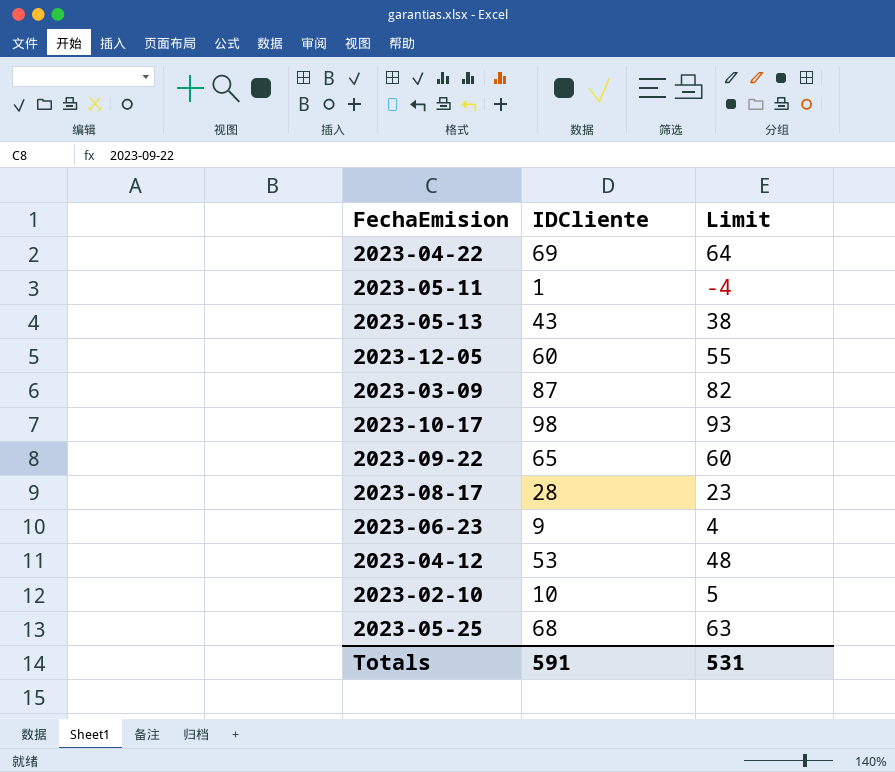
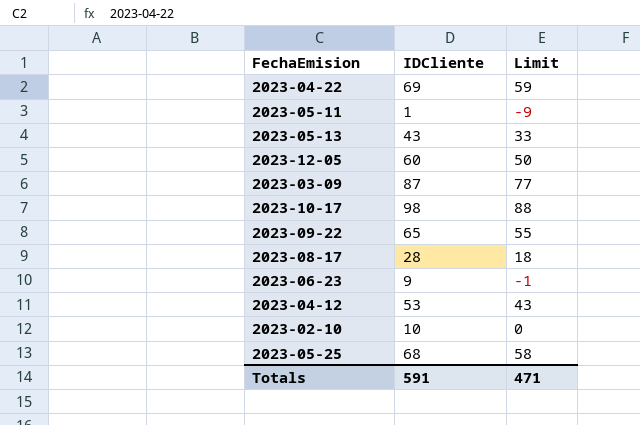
column Limit | formula: [IDCliente] - 5 -> [IDCliente] - 10
Totals | Limit: 531 -> 471

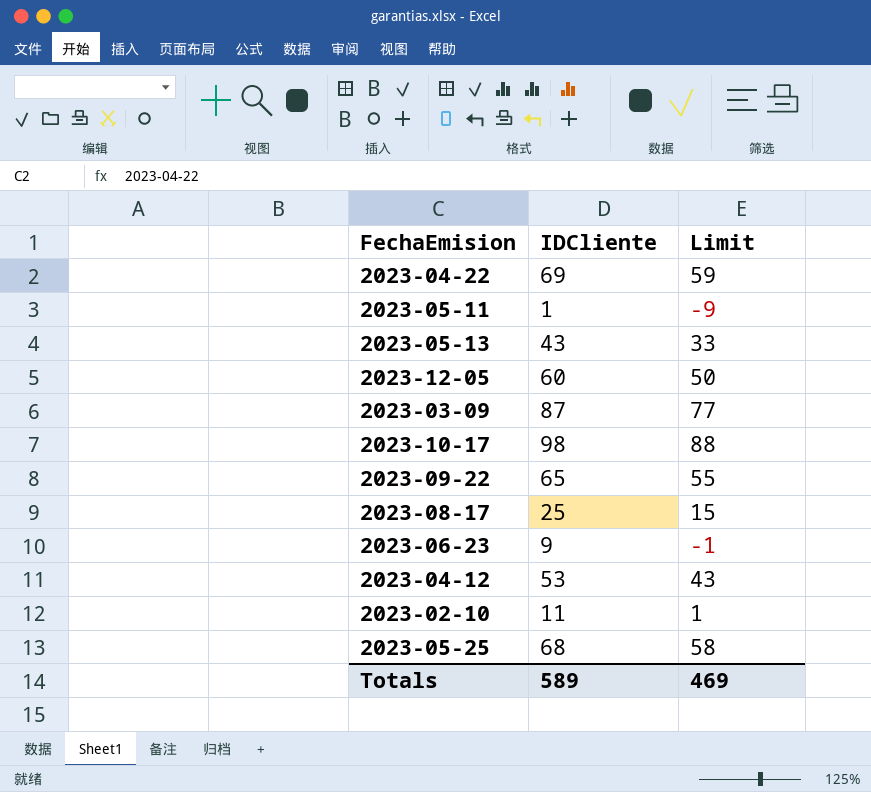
2023-08-17 | IDCliente: 28 -> 25
2023-08-17 | Limit: 18 -> 15
2023-02-10 | IDCliente: 10 -> 11
2023-02-10 | Limit: 0 -> 1
Totals | IDCliente: 591 -> 589
Totals | Limit: 471 -> 469

